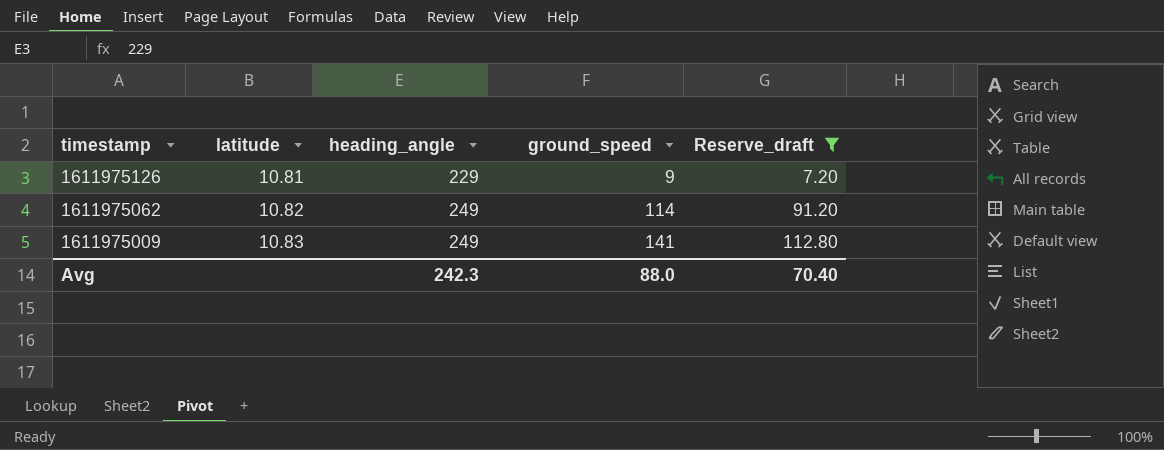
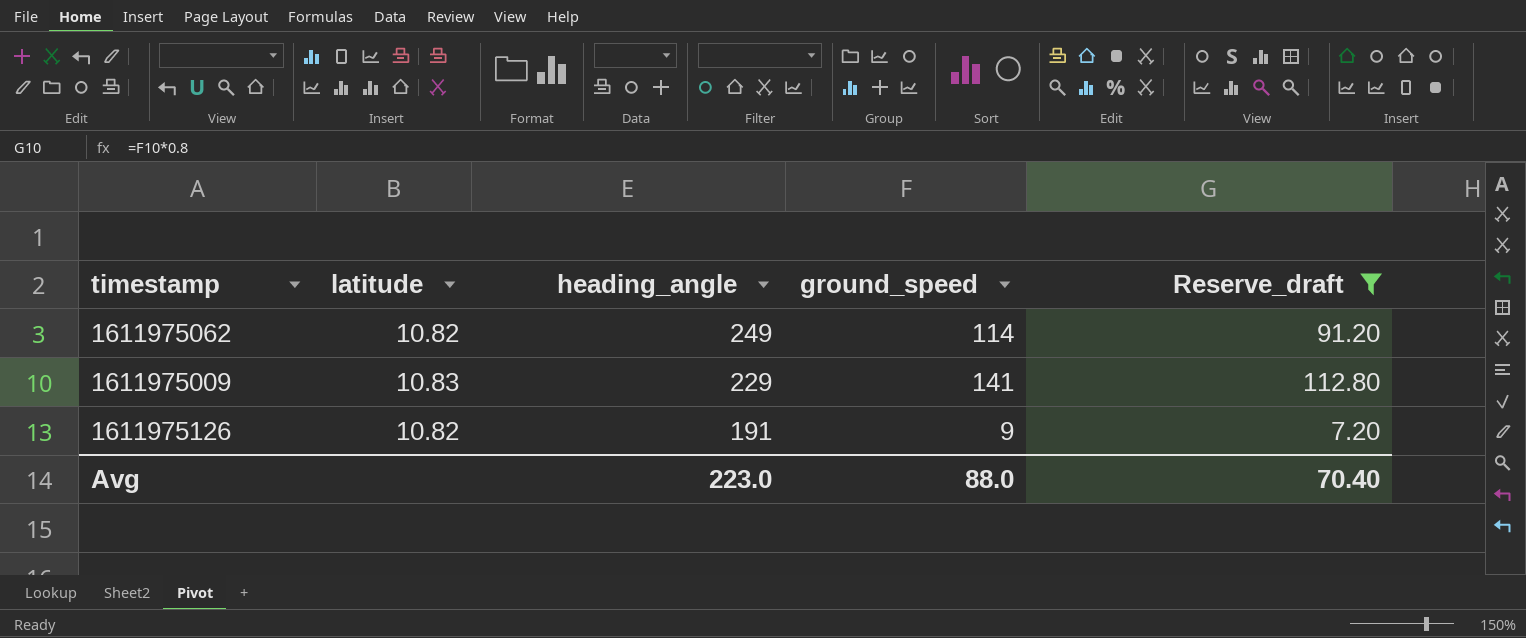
row order: timestamp descending -> heading_angle descending
1611975009 | heading_angle: 249 -> 229
1611975126 | latitude: 10.81 -> 10.82
1611975126 | heading_angle: 229 -> 191
Avg | heading_angle: 242.3 -> 223.0

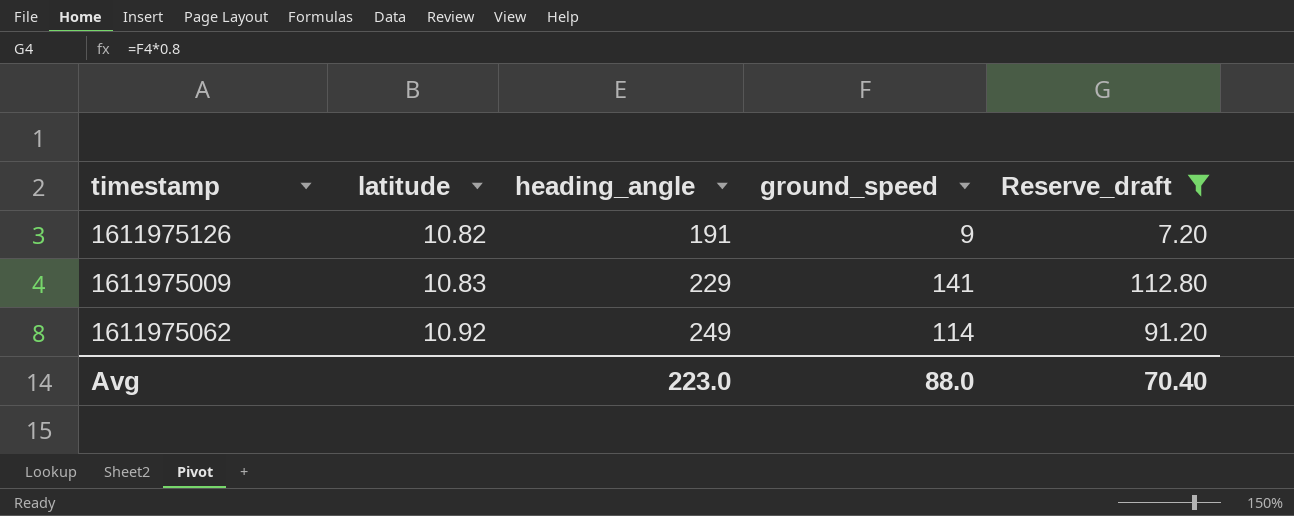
row order: heading_angle descending -> latitude ascending
1611975062 | latitude: 10.82 -> 10.92

